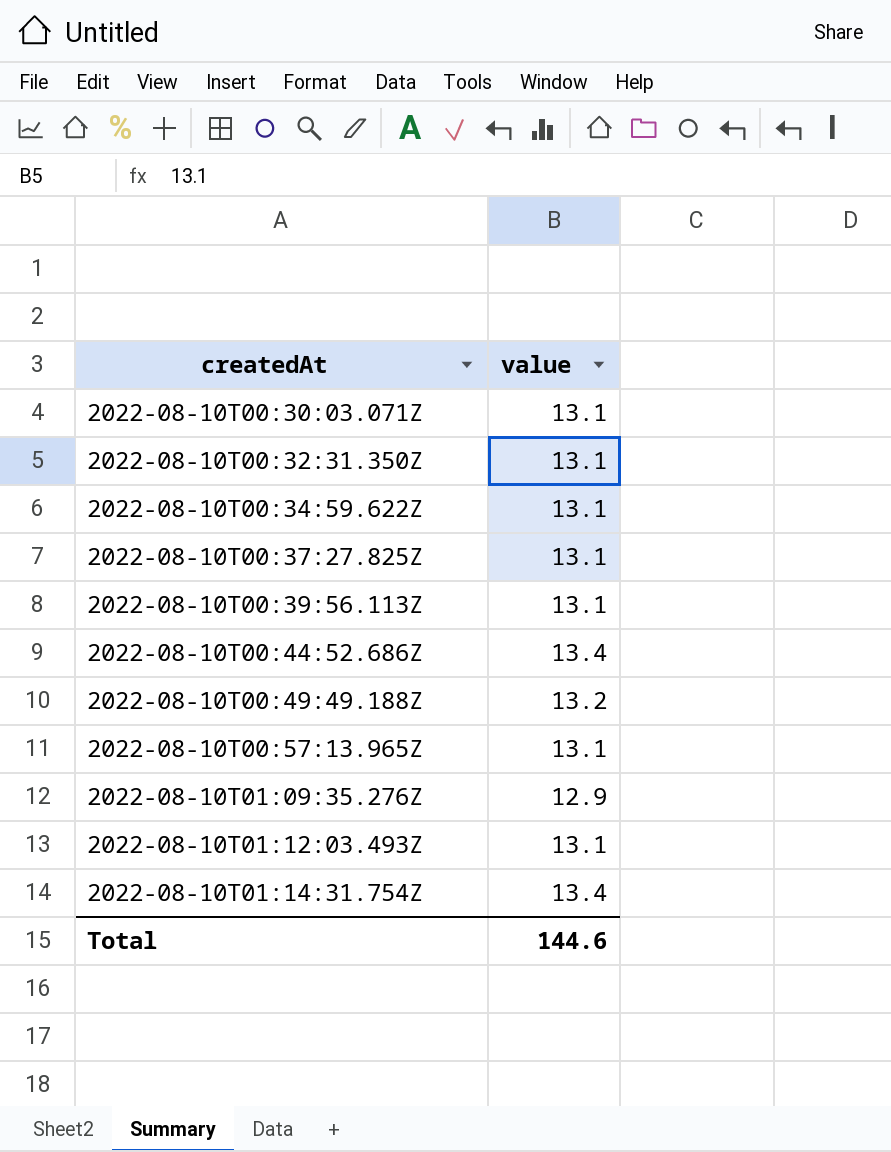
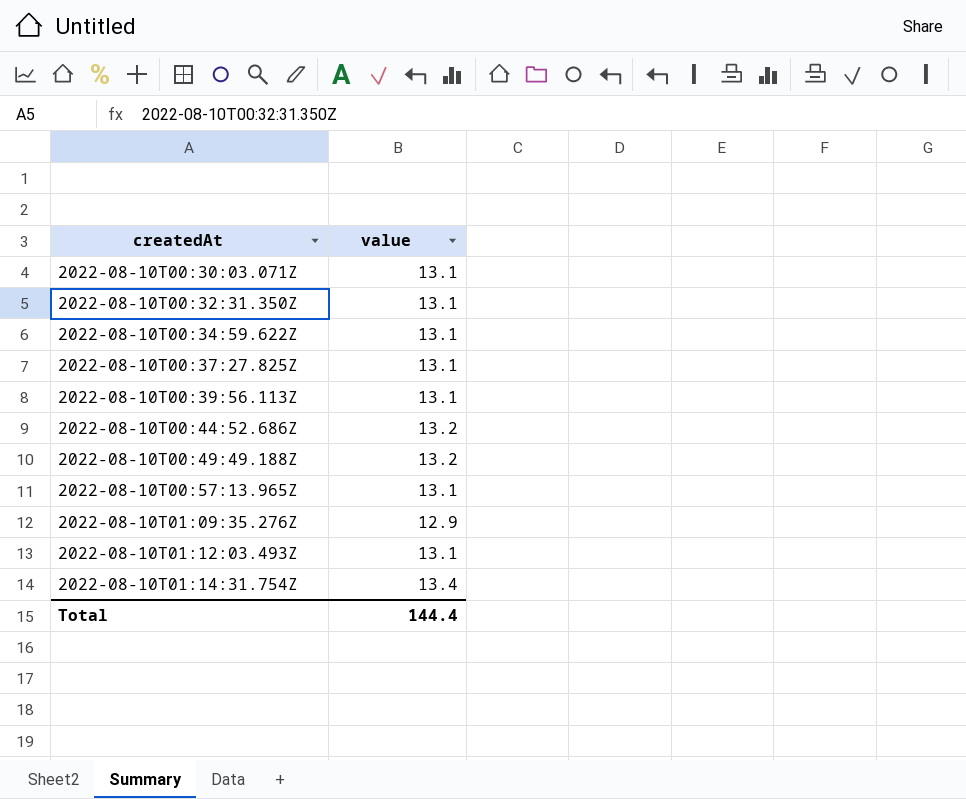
2022-08-10T00:44:52.686Z | value: 13.4 -> 13.2
Total | value: 144.6 -> 144.4

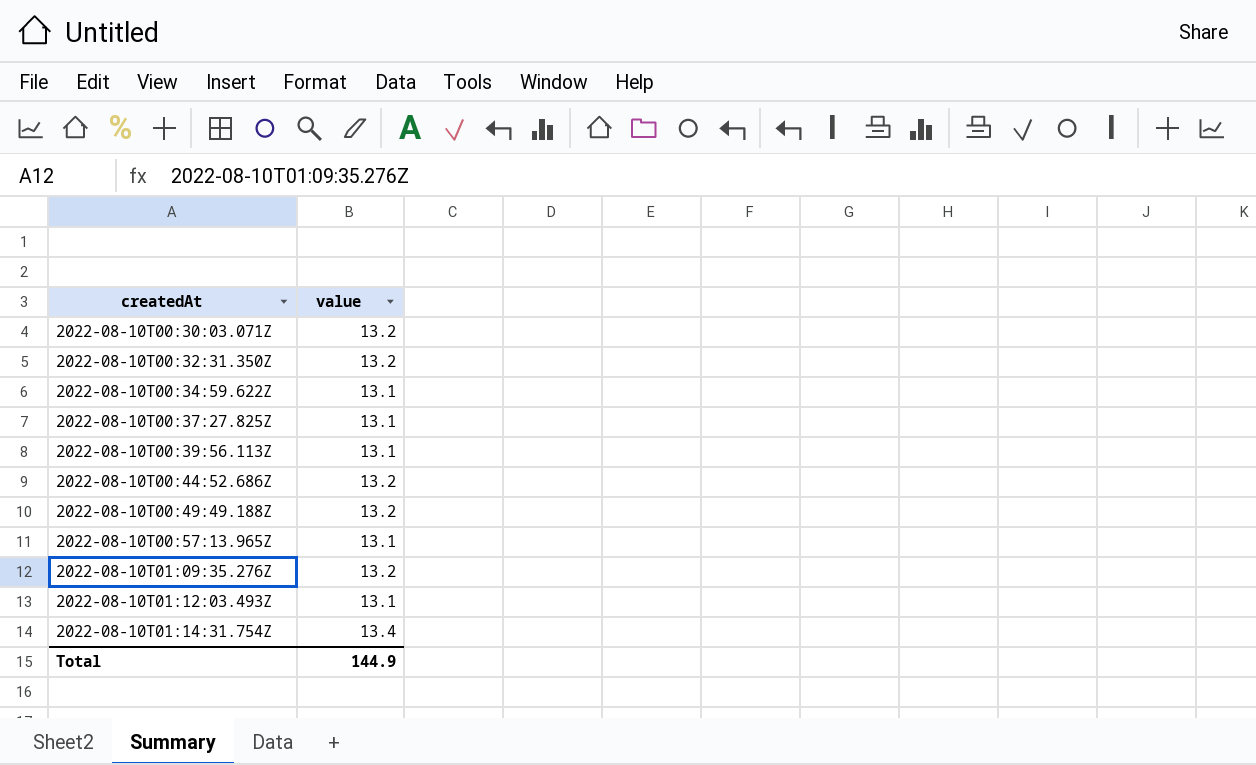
2022-08-10T00:30:03.071Z | value: 13.1 -> 13.2
2022-08-10T00:32:31.350Z | value: 13.1 -> 13.2
2022-08-10T01:09:35.276Z | value: 12.9 -> 13.2
Total | value: 144.4 -> 144.9

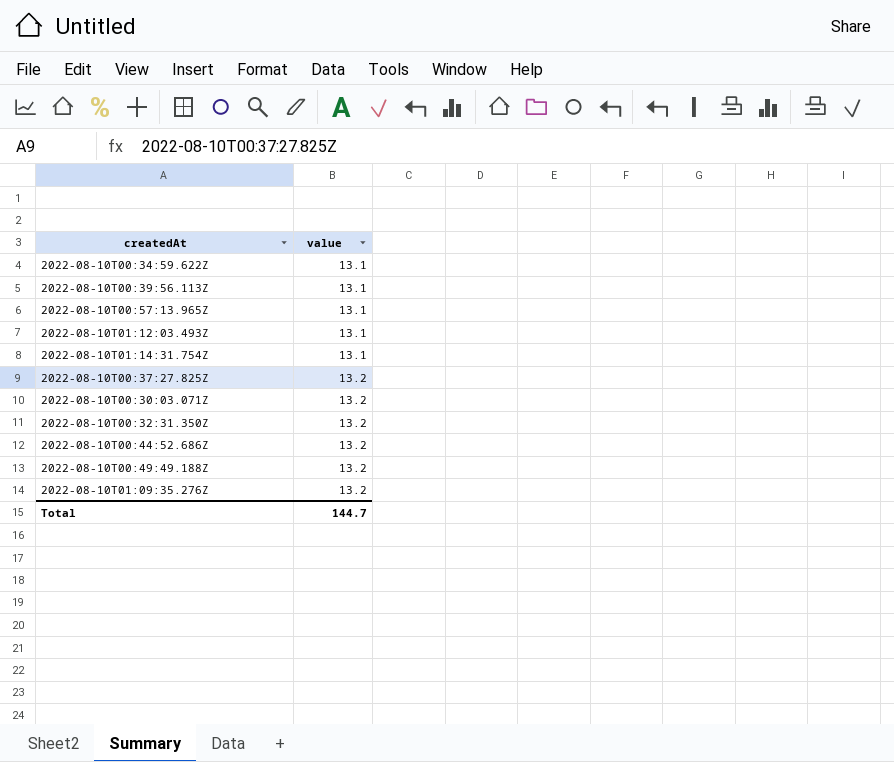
row order: createdAt ascending -> value ascending
2022-08-10T01:14:31.754Z | value: 13.4 -> 13.1
2022-08-10T00:37:27.825Z | value: 13.1 -> 13.2
Total | value: 144.9 -> 144.7

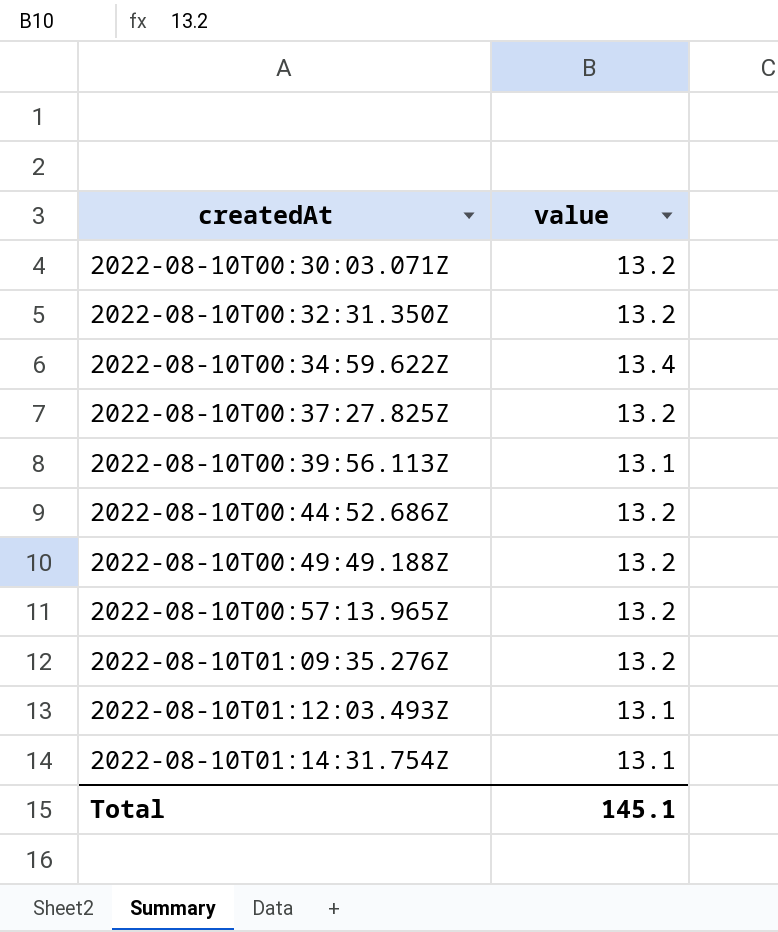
row order: value ascending -> createdAt ascending
2022-08-10T00:34:59.622Z | value: 13.1 -> 13.4
2022-08-10T00:57:13.965Z | value: 13.1 -> 13.2
Total | value: 144.7 -> 145.1

